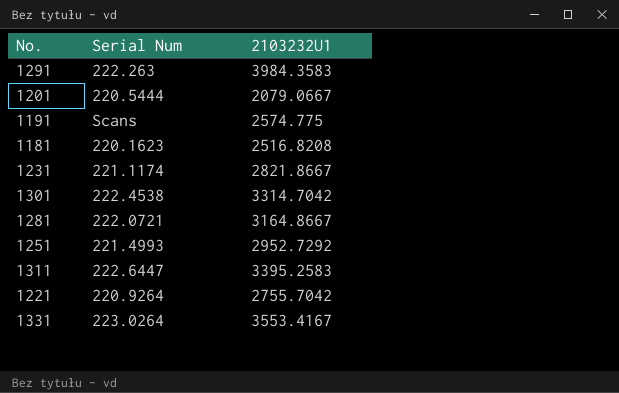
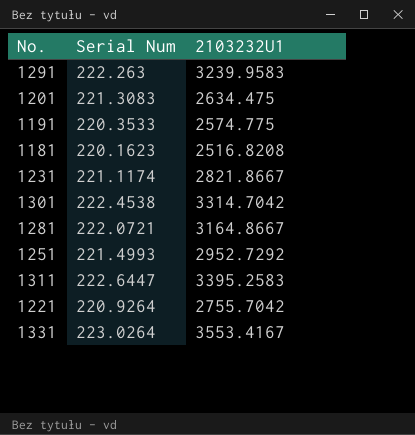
1291 | 2103232U1: 3984.3583 -> 3239.9583
1201 | Serial Num: 220.5444 -> 221.3083
1201 | 2103232U1: 2079.0667 -> 2634.475
1191 | Serial Num: Scans -> 220.3533

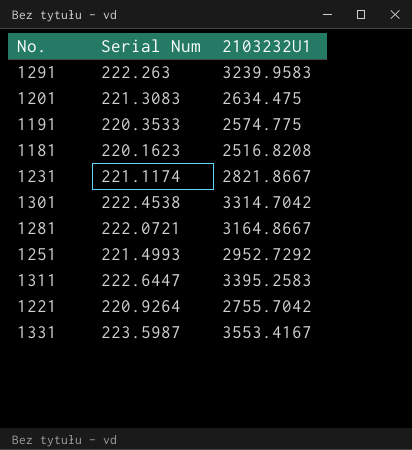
1331 | Serial Num: 223.0264 -> 223.5987

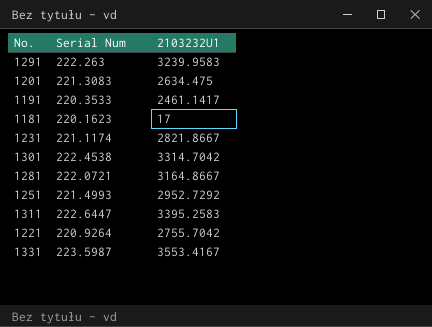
1191 | 2103232U1: 2574.775 -> 2461.1417
1181 | 2103232U1: 2516.8208 -> 17

